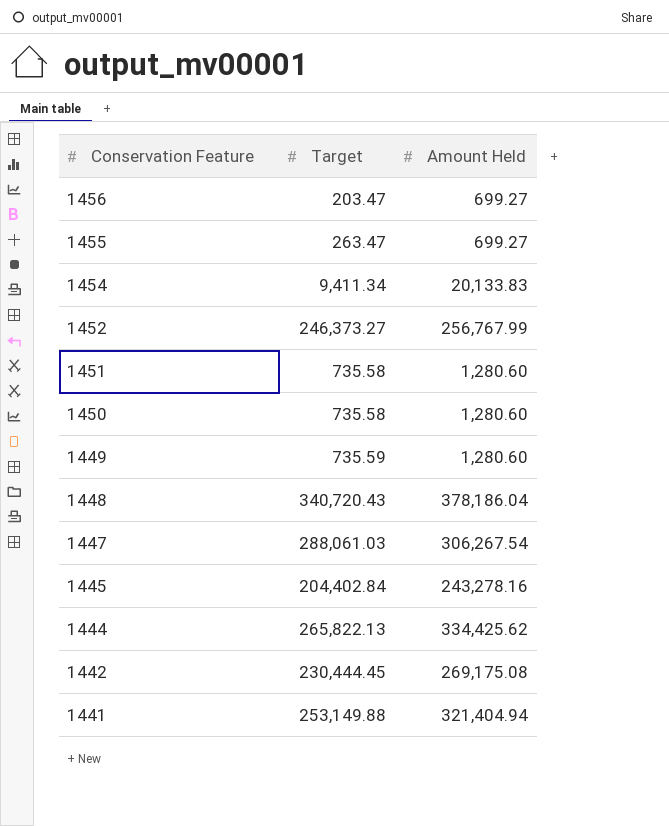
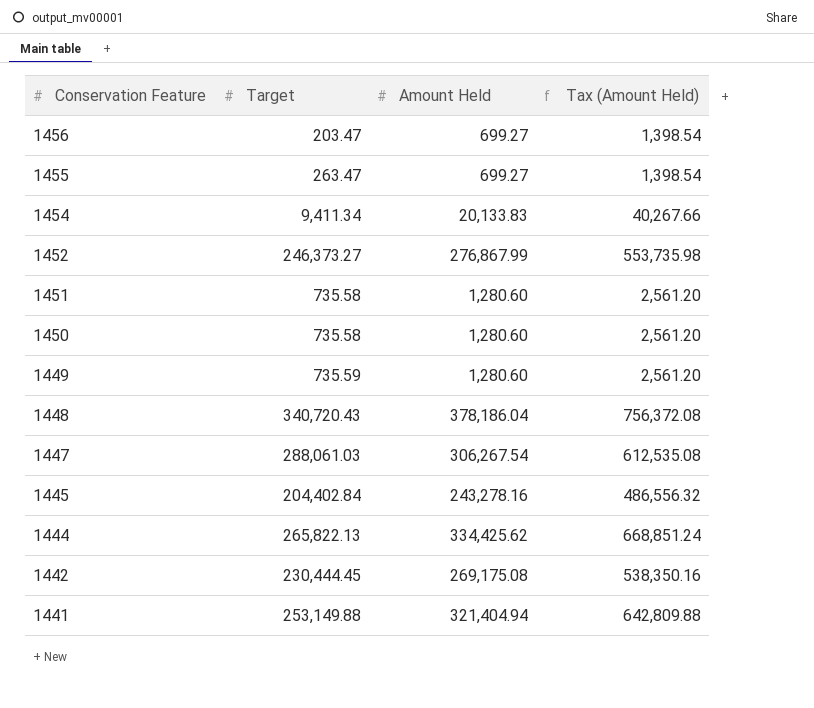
column Tax (Amount Held) | formula: none -> [Amount Held] * 2
1452 | Amount Held: 256,767.99 -> 276,867.99

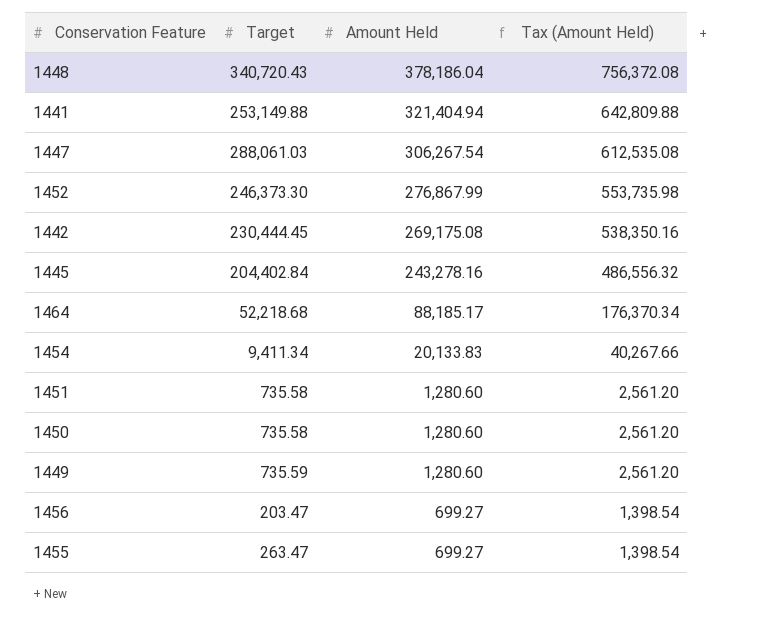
row order: Conservation Feature descending -> Amount Held descending
row 1444: 265,822.13 | 334,425.62 | 668,851.24 -> none
1452 | Target: 246,373.27 -> 246,373.30
row 1464: none -> 52,218.68 | 88,185.17 | 176,370.34

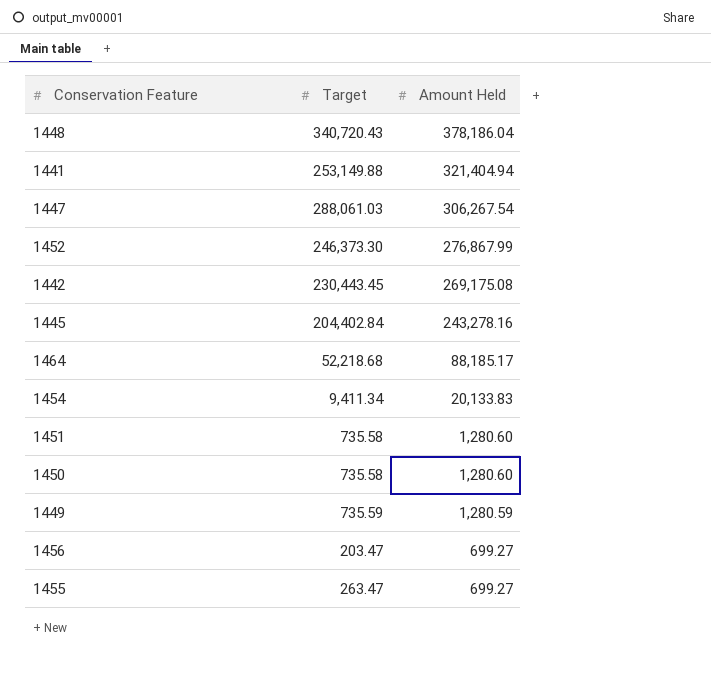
column Tax (Amount Held) | formula: [Amount Held] * 2 -> none
1442 | Target: 230,444.45 -> 230,443.45
1449 | Amount Held: 1,280.60 -> 1,280.59

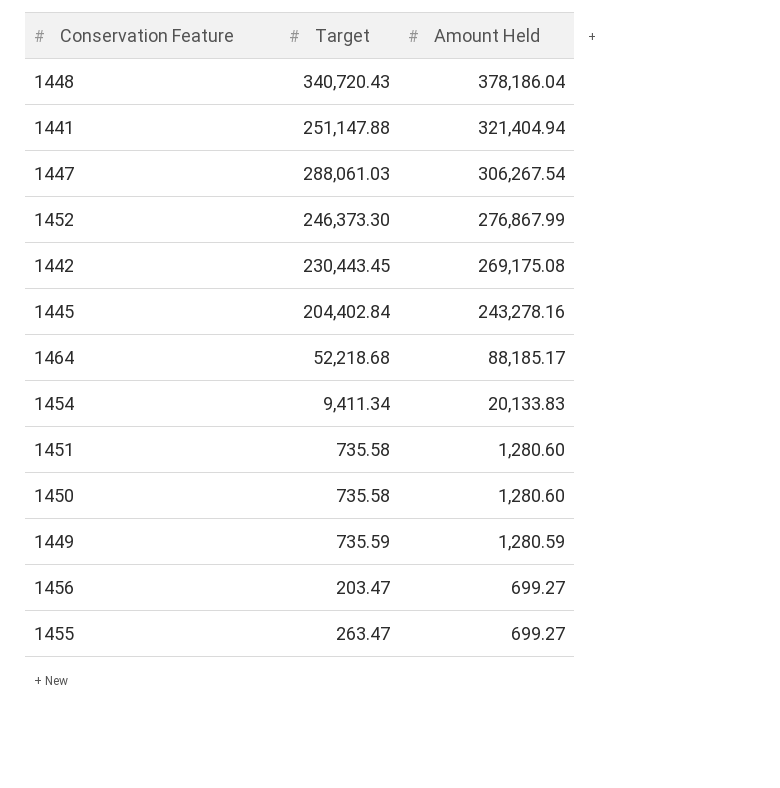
1441 | Target: 253,149.88 -> 251,147.88

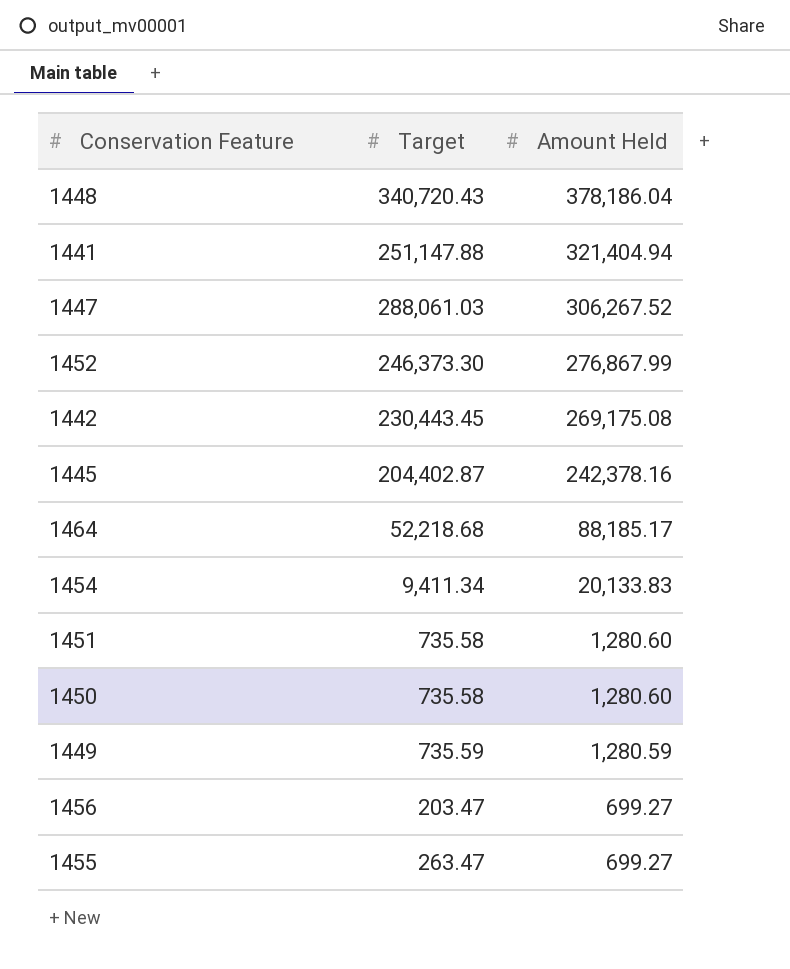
1447 | Amount Held: 306,267.54 -> 306,267.52
1445 | Target: 204,402.84 -> 204,402.87
1445 | Amount Held: 243,278.16 -> 242,378.16

